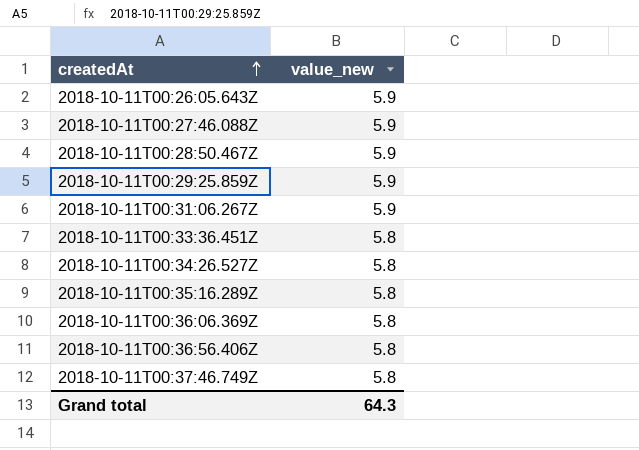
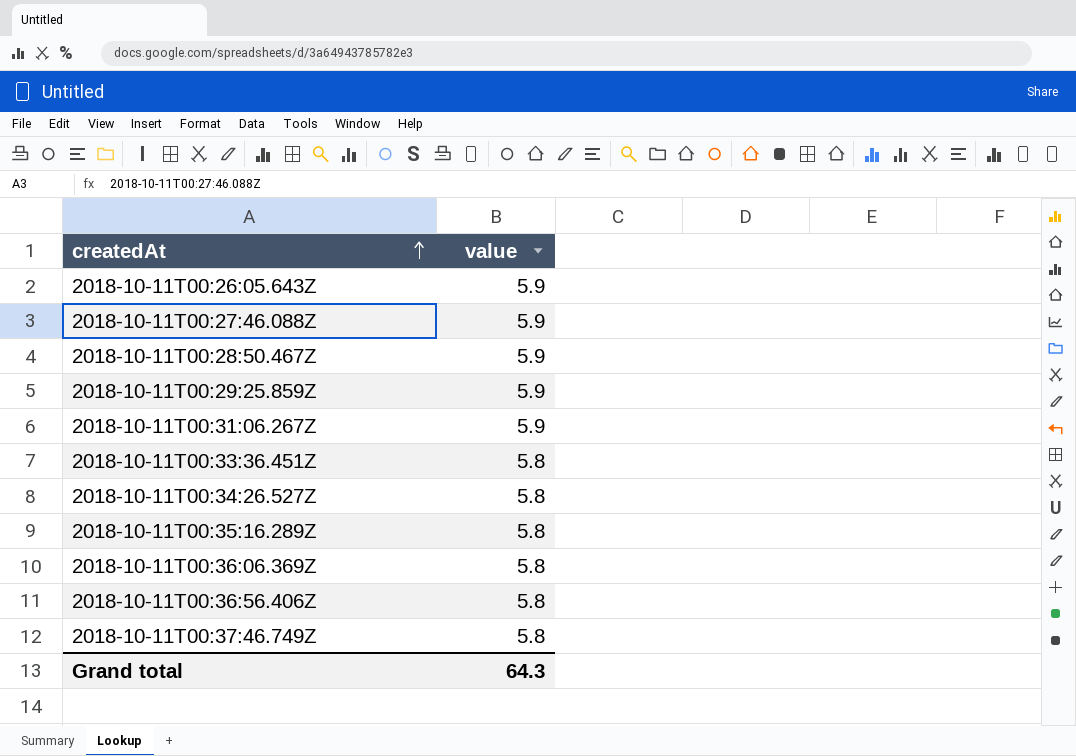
column name: value_new -> value

